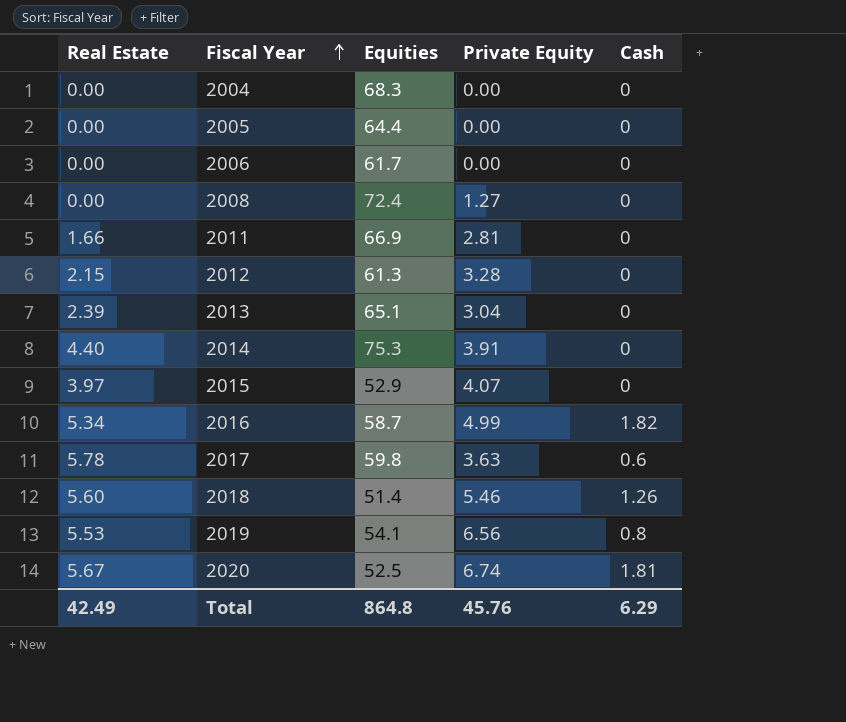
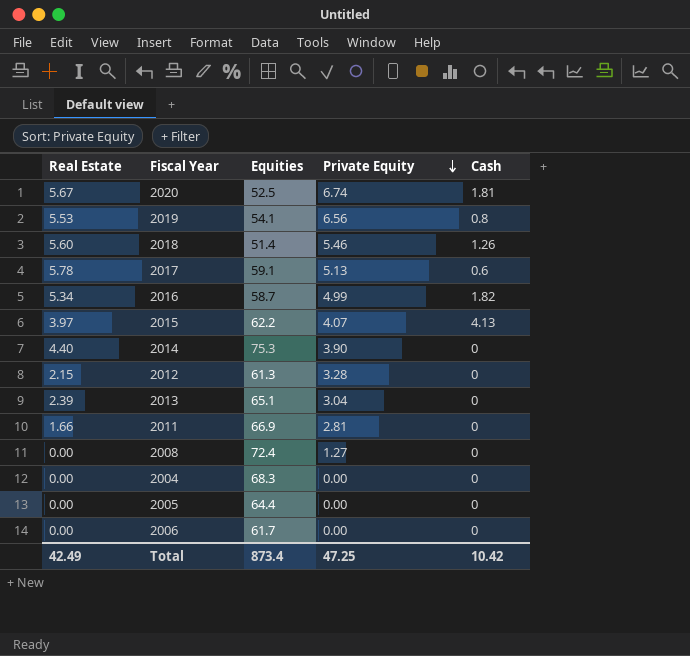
row order: Fiscal Year ascending -> Private Equity descending
2017 | Equities: 59.8 -> 59.1
2017 | Private Equity: 3.63 -> 5.13
2015 | Equities: 52.9 -> 62.2
2015 | Cash: 0 -> 4.13
2014 | Private Equity: 3.91 -> 3.90
Total | Equities: 864.8 -> 873.4
Total | Private Equity: 45.76 -> 47.25
Total | Cash: 6.29 -> 10.42

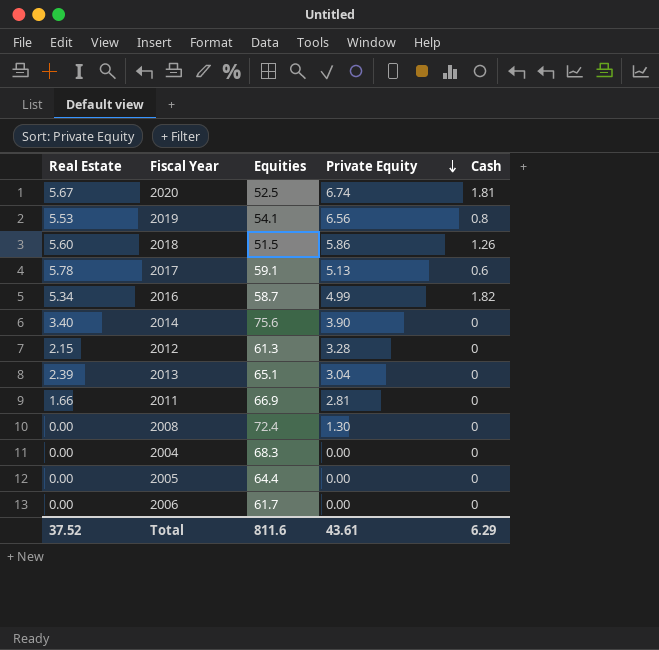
row 2015: 3.97 | 62.2 | 4.07 | 4.13 -> none
2018 | Equities: 51.4 -> 51.5
2018 | Private Equity: 5.46 -> 5.86
2014 | Real Estate: 4.40 -> 3.40
2014 | Equities: 75.3 -> 75.6
2008 | Private Equity: 1.27 -> 1.30
Total | Real Estate: 42.49 -> 37.52
Total | Equities: 873.4 -> 811.6
Total | Private Equity: 47.25 -> 43.61
Total | Cash: 10.42 -> 6.29

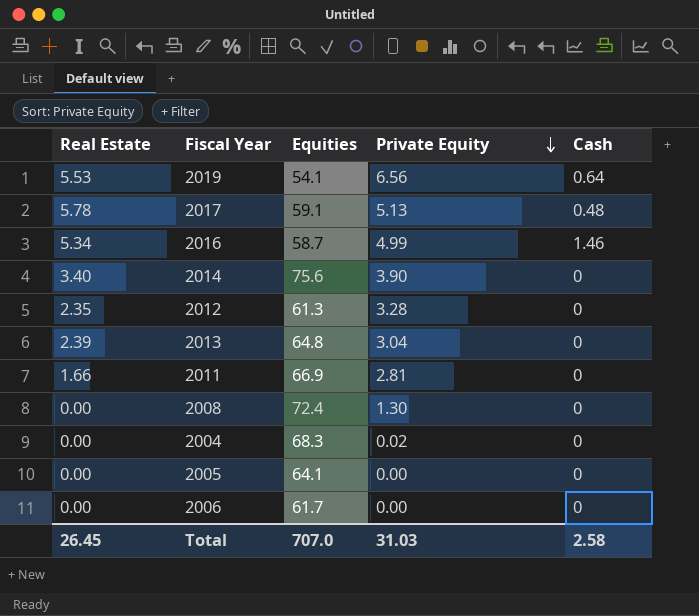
row 2020: 5.67 | 52.5 | 6.74 | 1.81 -> none
row 2018: 5.60 | 51.5 | 5.86 | 1.26 -> none
2019 | Cash: 0.8 -> 0.64
2017 | Cash: 0.6 -> 0.48
2016 | Cash: 1.82 -> 1.46
2012 | Real Estate: 2.15 -> 2.35
2013 | Equities: 65.1 -> 64.8
2004 | Private Equity: 0.00 -> 0.02
2005 | Equities: 64.4 -> 64.1
Total | Real Estate: 37.52 -> 26.45
Total | Equities: 811.6 -> 707.0
Total | Private Equity: 43.61 -> 31.03
Total | Cash: 6.29 -> 2.58

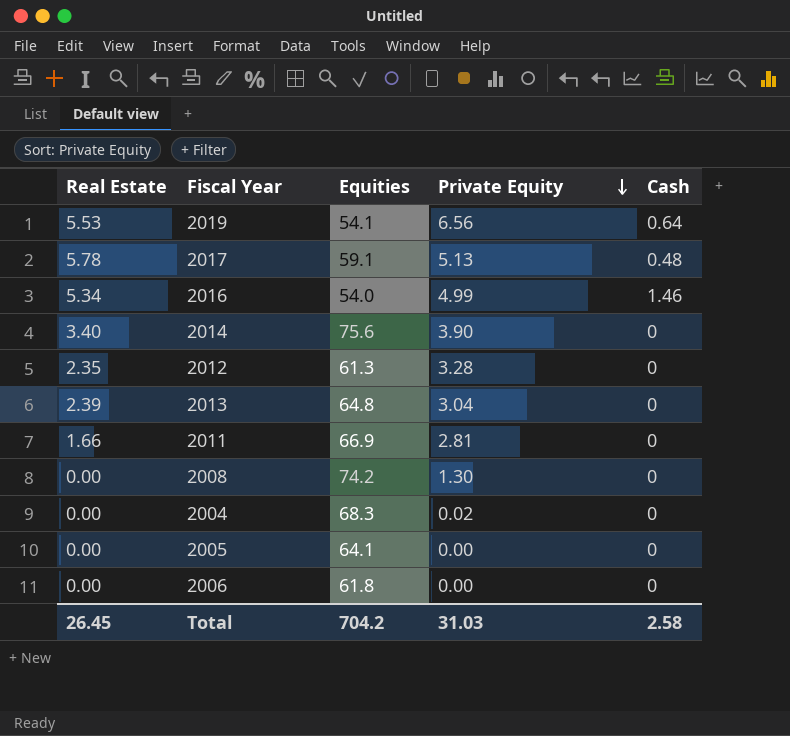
2016 | Equities: 58.7 -> 54.0
2008 | Equities: 72.4 -> 74.2
2006 | Equities: 61.7 -> 61.8
Total | Equities: 707.0 -> 704.2

